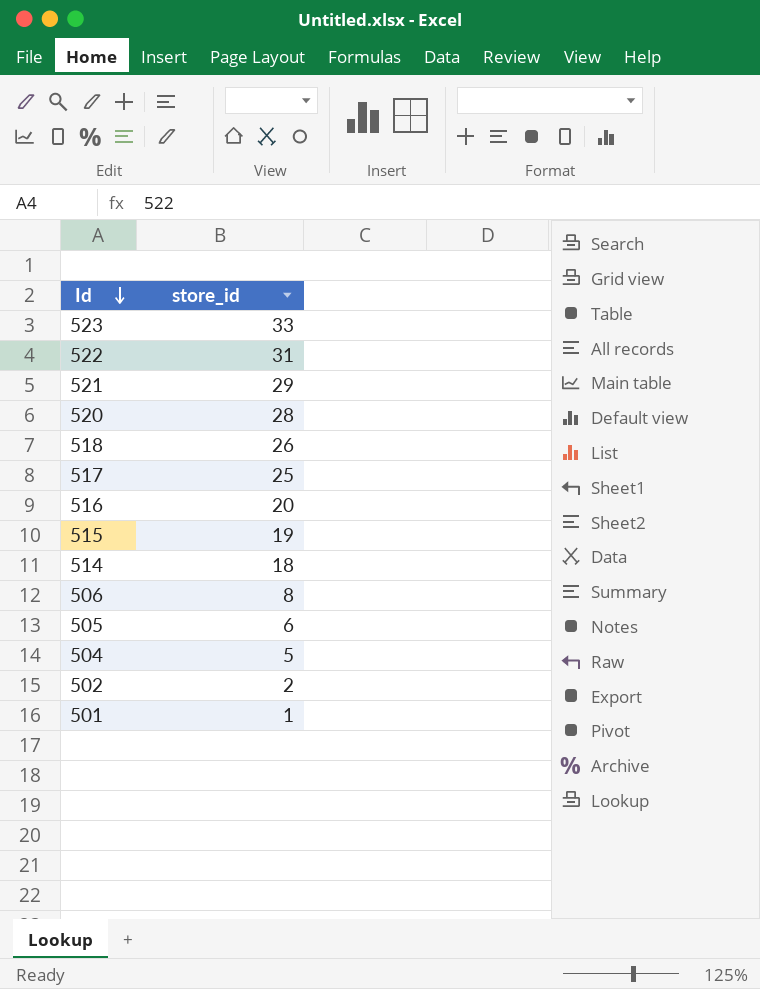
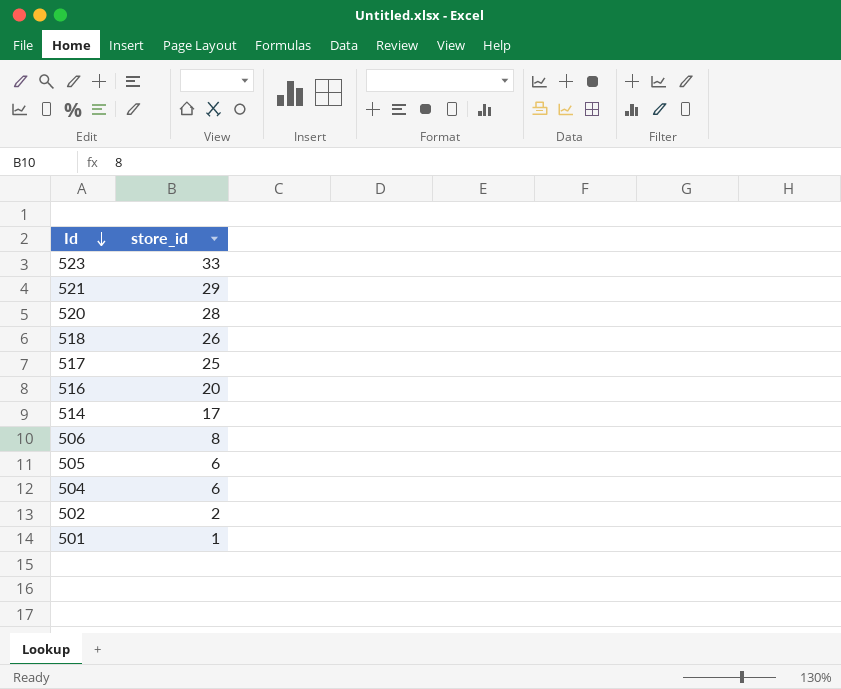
row 522: 31 -> none
row 515: 19 -> none
514 | store_id: 18 -> 17
504 | store_id: 5 -> 6

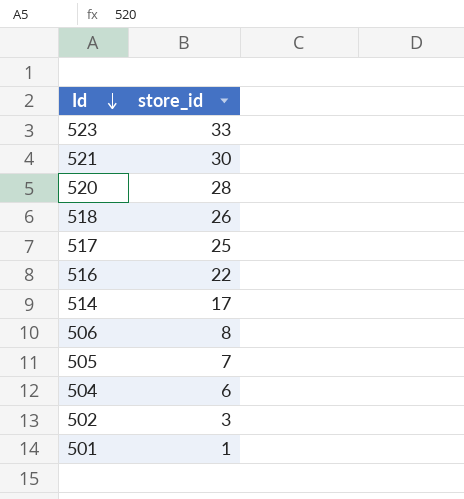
521 | store_id: 29 -> 30
516 | store_id: 20 -> 22
505 | store_id: 6 -> 7
502 | store_id: 2 -> 3

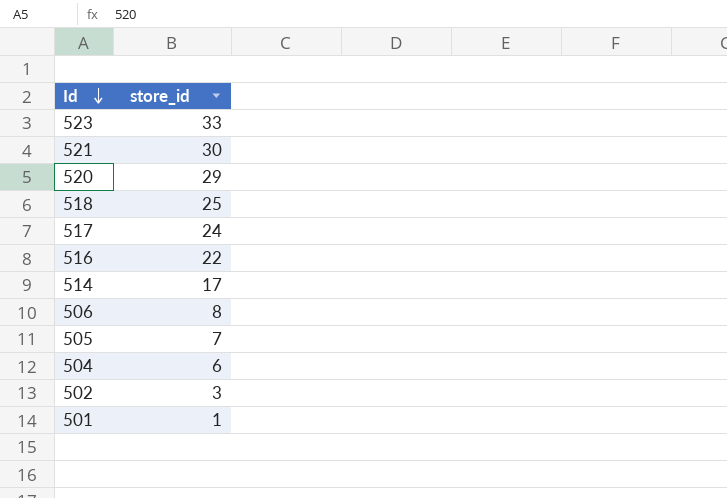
520 | store_id: 28 -> 29
518 | store_id: 26 -> 25
517 | store_id: 25 -> 24

